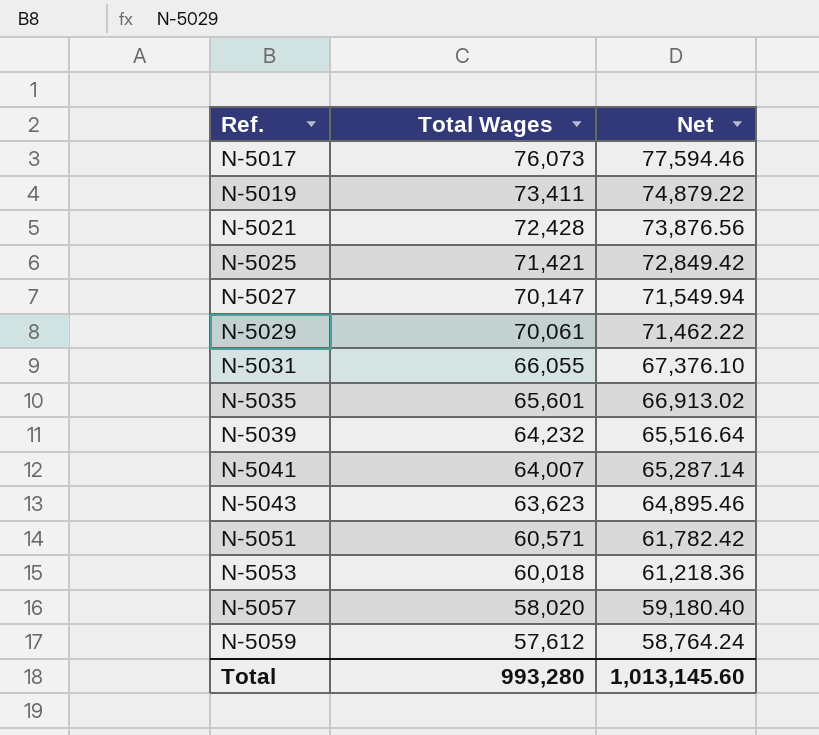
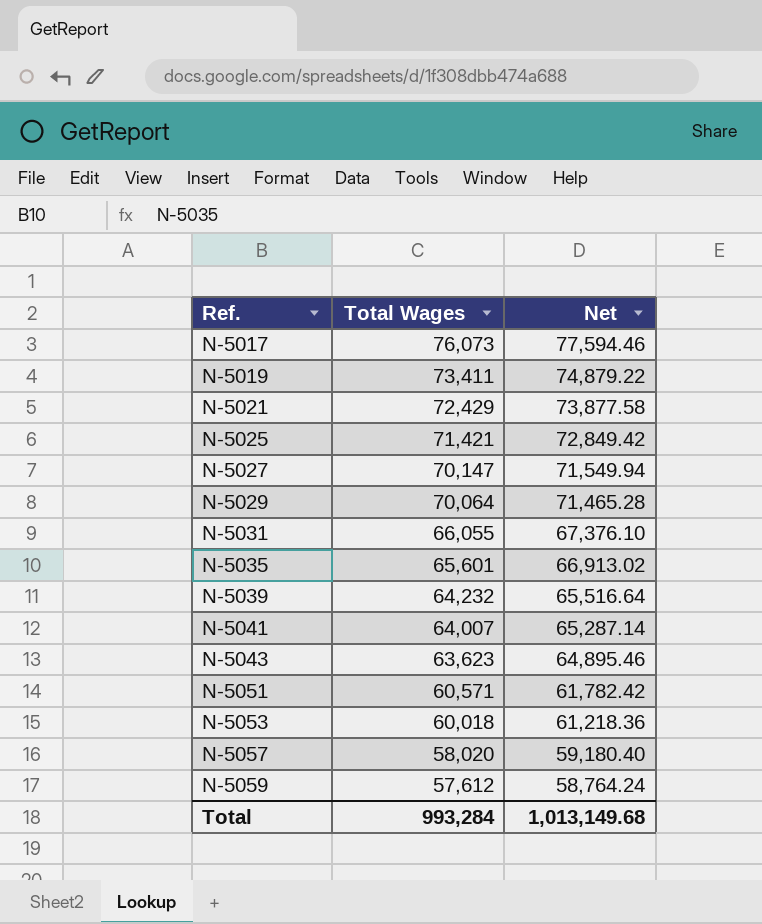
N-5021 | Total Wages: 72,428 -> 72,429
N-5021 | Net: 73,876.56 -> 73,877.58
N-5029 | Total Wages: 70,061 -> 70,064
N-5029 | Net: 71,462.22 -> 71,465.28
Total | Total Wages: 993,280 -> 993,284
Total | Net: 1,013,145.60 -> 1,013,149.68

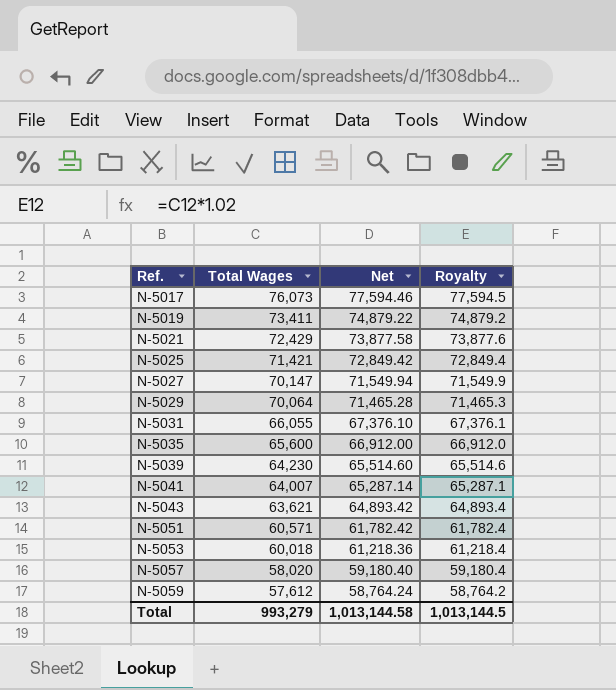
column Royalty | formula: none -> [Total Wages] * 1.02
N-5035 | Total Wages: 65,601 -> 65,600
N-5035 | Net: 66,913.02 -> 66,912.00
N-5039 | Total Wages: 64,232 -> 64,230
N-5039 | Net: 65,516.64 -> 65,514.60
N-5043 | Total Wages: 63,623 -> 63,621
N-5043 | Net: 64,895.46 -> 64,893.42
Total | Total Wages: 993,284 -> 993,279
Total | Net: 1,013,149.68 -> 1,013,144.58

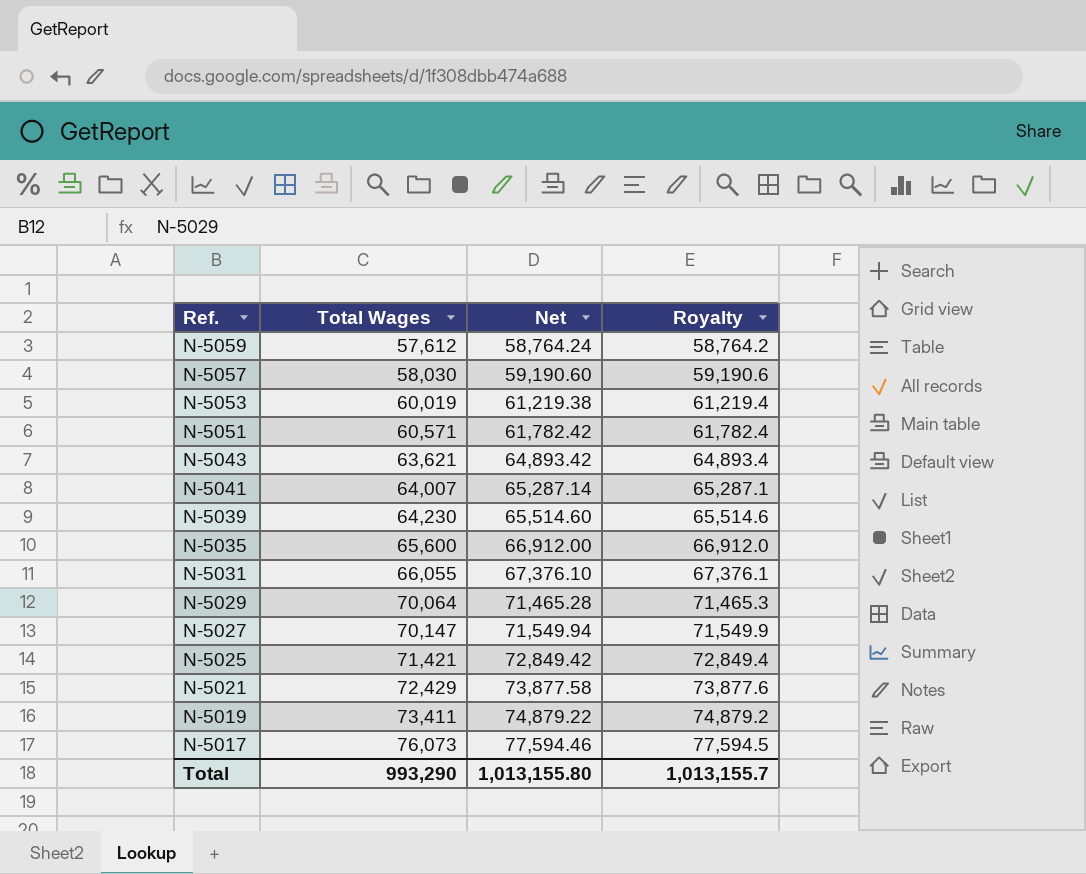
row order: Ref. ascending -> Ref. descending
N-5057 | Total Wages: 58,020 -> 58,030
N-5057 | Net: 59,180.40 -> 59,190.60
N-5057 | Royalty: 59,180.4 -> 59,190.6
N-5053 | Total Wages: 60,018 -> 60,019
N-5053 | Net: 61,218.36 -> 61,219.38
N-5053 | Royalty: 61,218.4 -> 61,219.4
Total | Total Wages: 993,279 -> 993,290
Total | Net: 1,013,144.58 -> 1,013,155.80
Total | Royalty: 1,013,144.5 -> 1,013,155.7

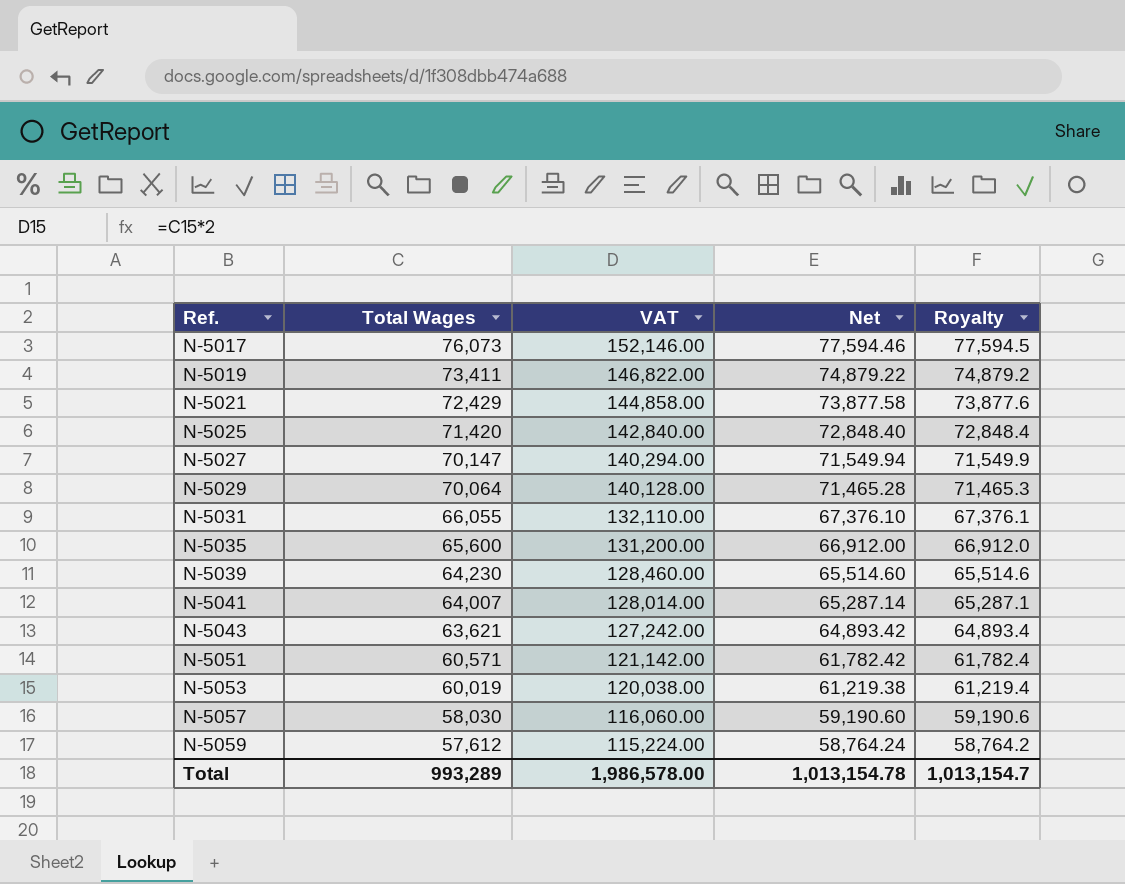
row order: Ref. descending -> Ref. ascending
column VAT | formula: none -> [Total Wages] * 2
N-5025 | Total Wages: 71,421 -> 71,420
N-5025 | Net: 72,849.42 -> 72,848.40
N-5025 | Royalty: 72,849.4 -> 72,848.4
Total | Total Wages: 993,290 -> 993,289
Total | Net: 1,013,155.80 -> 1,013,154.78
Total | Royalty: 1,013,155.7 -> 1,013,154.7

